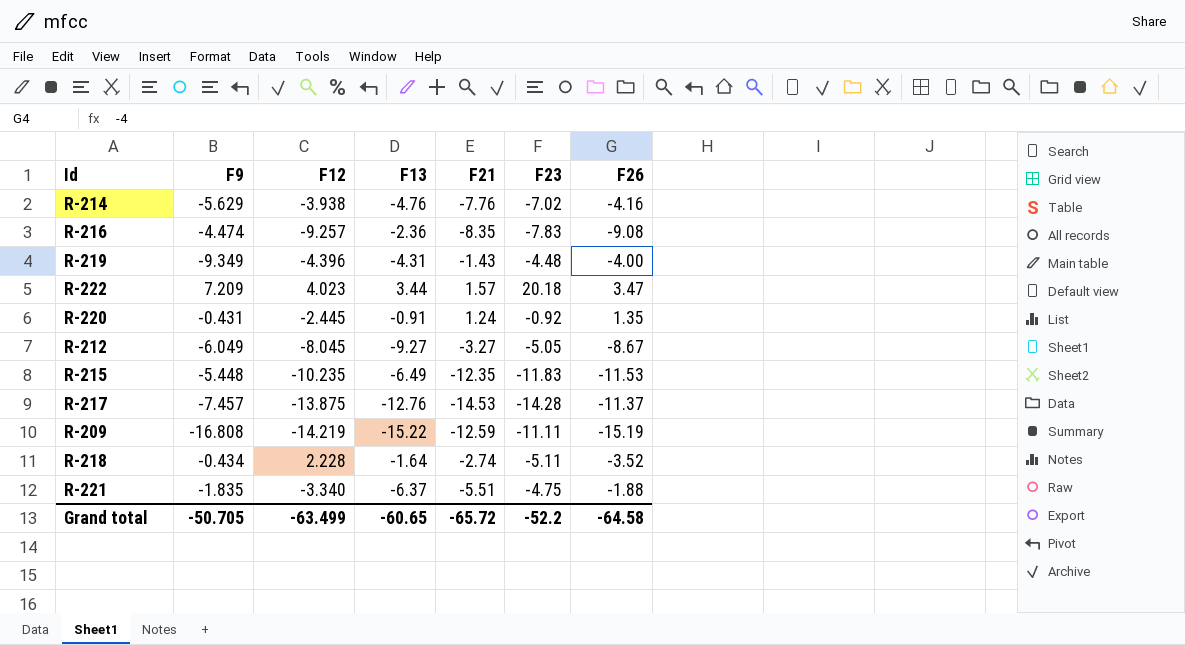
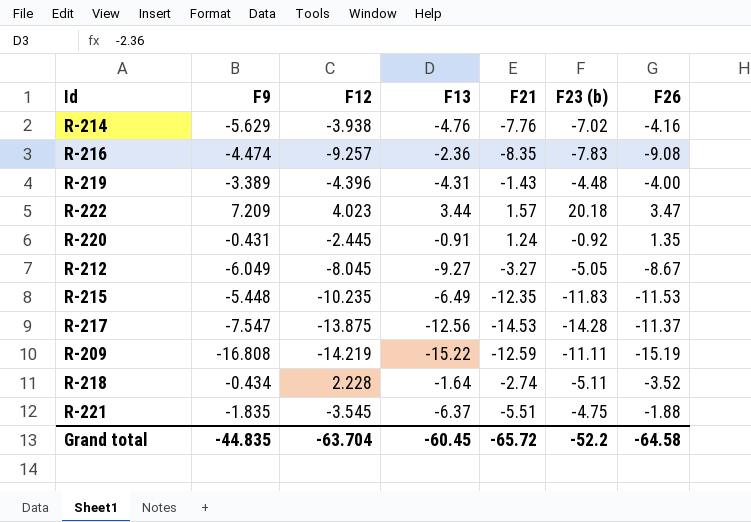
column name: F23 -> F23 (b)
R-219 | F9: -9.349 -> -3.389
R-217 | F9: -7.457 -> -7.547
R-217 | F13: -12.76 -> -12.56
R-221 | F12: -3.340 -> -3.545
Grand total | F9: -50.705 -> -44.835
Grand total | F12: -63.499 -> -63.704
Grand total | F13: -60.65 -> -60.45

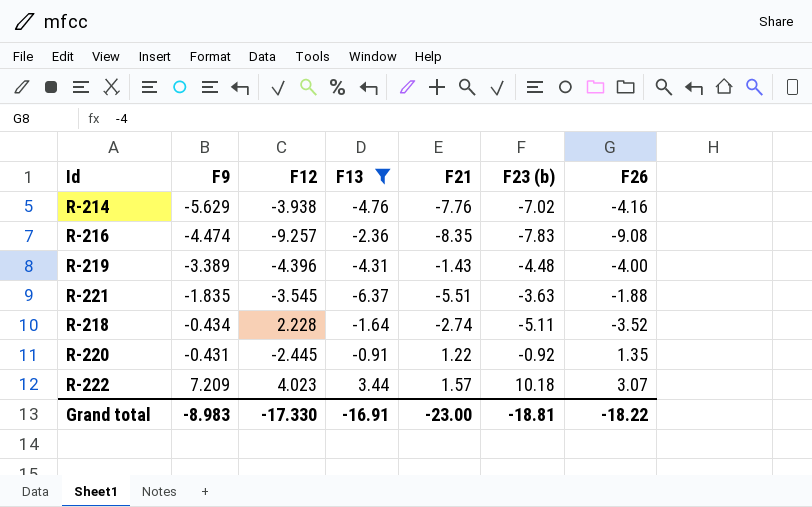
filter: none -> F13 >= -6.37
row order: none -> F9 ascending
R-221 | F23 (b): -4.75 -> -3.63
R-220 | F21: 1.24 -> 1.22
R-222 | F23 (b): 20.18 -> 10.18
R-222 | F26: 3.47 -> 3.07
Grand total | F9: -44.835 -> -8.983
Grand total | F12: -63.704 -> -17.330
Grand total | F13: -60.45 -> -16.91
Grand total | F21: -65.72 -> -23.00
Grand total | F23 (b): -52.2 -> -18.81
Grand total | F26: -64.58 -> -18.22

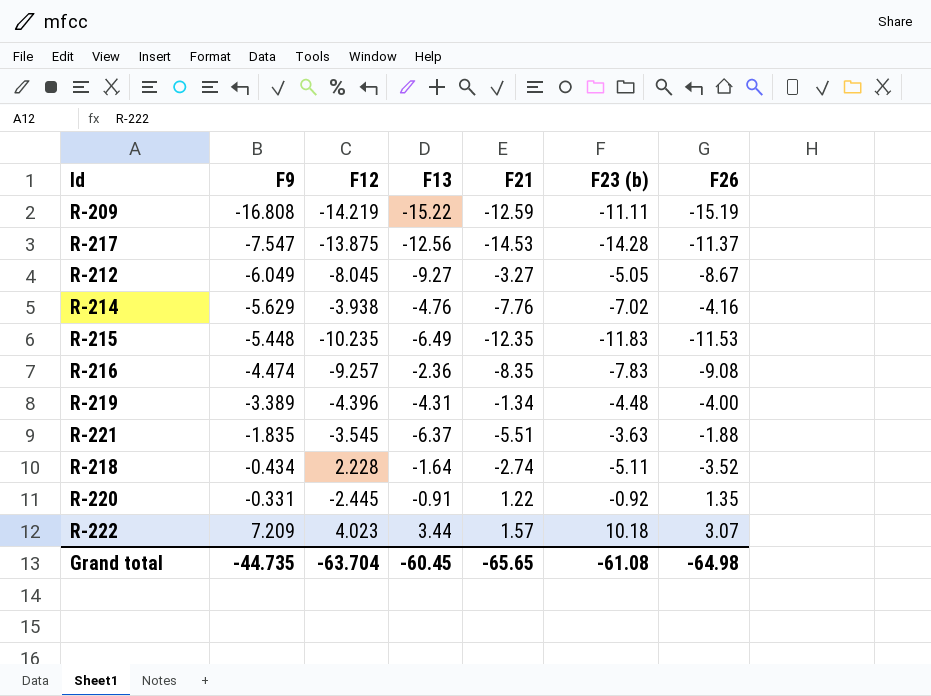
filter: F13 >= -6.37 -> none
R-219 | F21: -1.43 -> -1.34
R-220 | F9: -0.431 -> -0.331
Grand total | F9: -8.983 -> -44.735
Grand total | F12: -17.330 -> -63.704
Grand total | F13: -16.91 -> -60.45
Grand total | F21: -23.00 -> -65.65
Grand total | F23 (b): -18.81 -> -61.08
Grand total | F26: -18.22 -> -64.98

